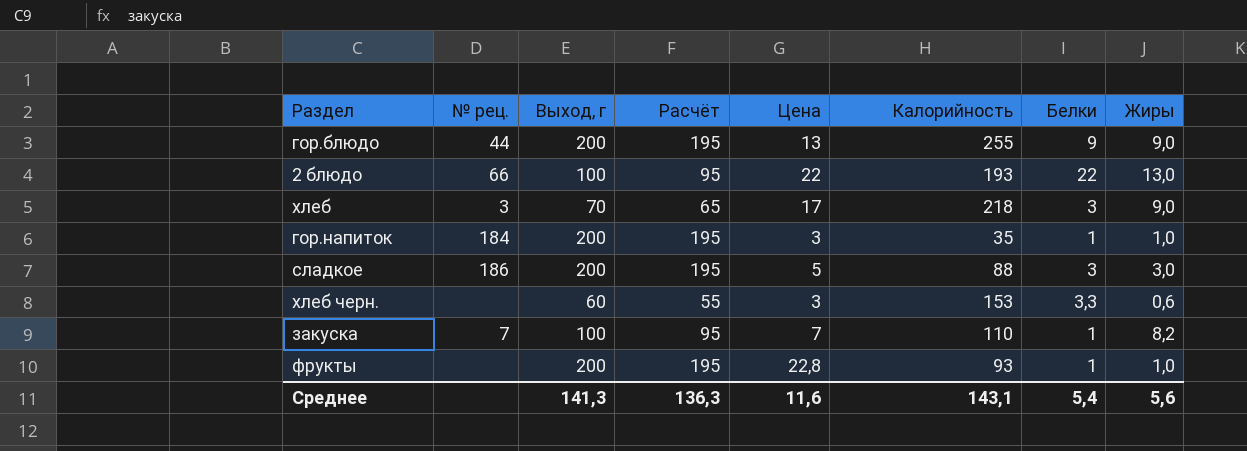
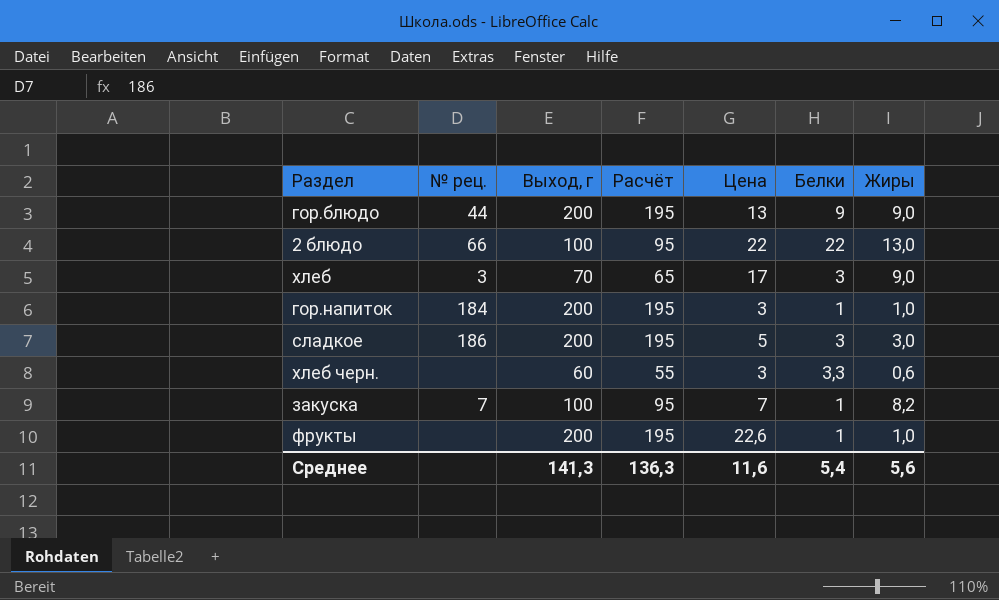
column Калорийность | position: 6 -> none
фрукты | Цена: 22,8 -> 22,6

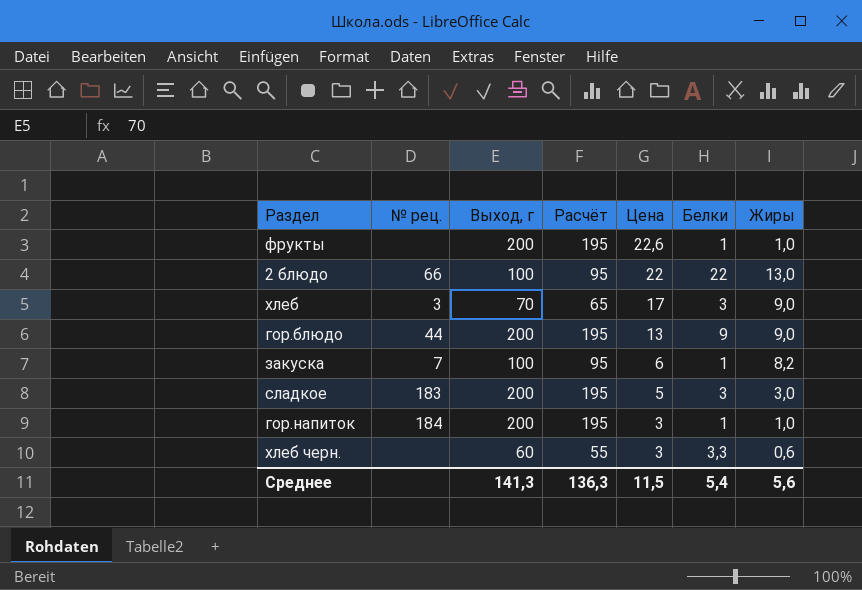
row order: none -> Цена descending
закуска | Цена: 7 -> 6
сладкое | № рец.: 186 -> 183
Среднее | Цена: 11,6 -> 11,5

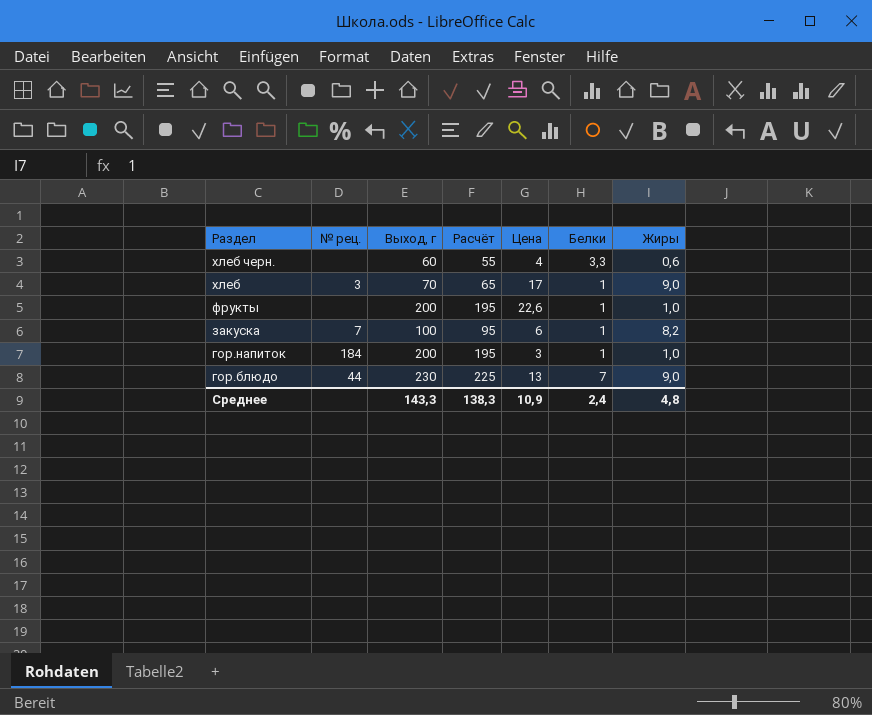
row order: Цена descending -> Раздел descending
row 2 блюдо: 66 | 100 | 95 | 22 | 22 | 13,0 -> none
row сладкое: 183 | 200 | 195 | 5 | 3 | 3,0 -> none
хлеб черн. | Цена: 3 -> 4
хлеб | Белки: 3 -> 1
гор.блюдо | Выход, г: 200 -> 230
гор.блюдо | Расчёт: 195 -> 225
гор.блюдо | Белки: 9 -> 7
Среднее | Выход, г: 141,3 -> 143,3
Среднее | Расчёт: 136,3 -> 138,3
Среднее | Цена: 11,5 -> 10,9
Среднее | Белки: 5,4 -> 2,4
Среднее | Жиры: 5,6 -> 4,8

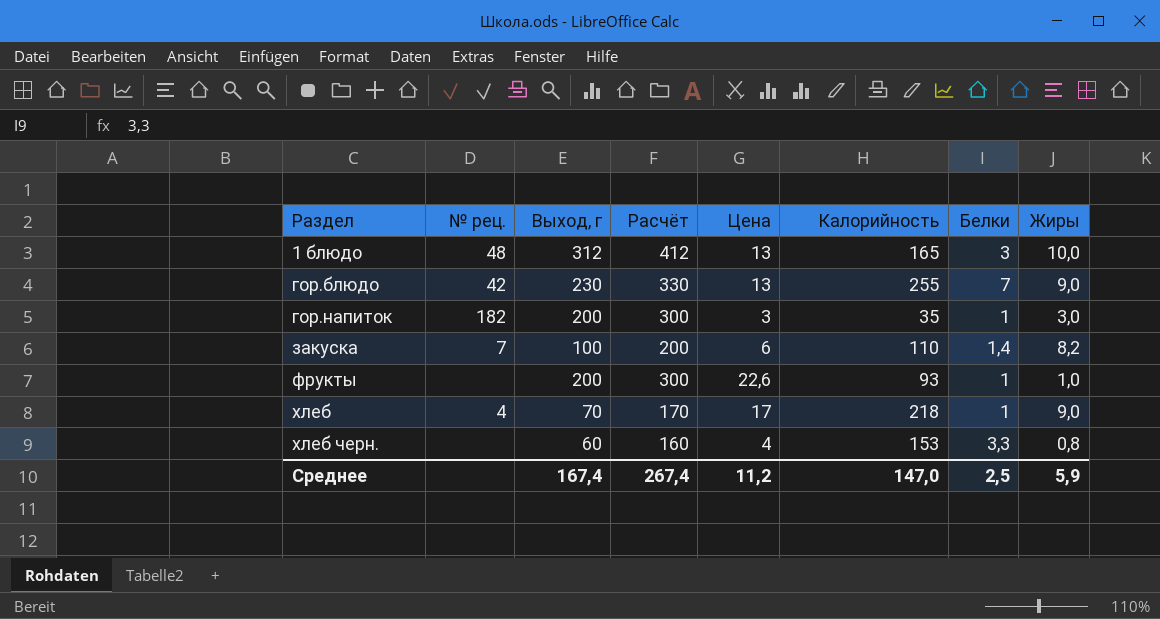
row order: Раздел descending -> Раздел ascending
column Расчёт | formula: [Выход, г] - 5 -> [Выход, г] + 100
column Калорийность | position: none -> 6
row 1 блюдо: none -> 48 | 312 | 412 | 13 | 165 | 3 | 10,0
гор.блюдо | № рец.: 44 -> 42
гор.напиток | № рец.: 184 -> 182
гор.напиток | Жиры: 1,0 -> 3,0
закуска | Белки: 1 -> 1,4
хлеб | № рец.: 3 -> 4
хлеб черн. | Жиры: 0,6 -> 0,8
Среднее | Выход, г: 143,3 -> 167,4
Среднее | Расчёт: 138,3 -> 267,4
Среднее | Цена: 10,9 -> 11,2
Среднее | Белки: 2,4 -> 2,5
Среднее | Жиры: 4,8 -> 5,9

